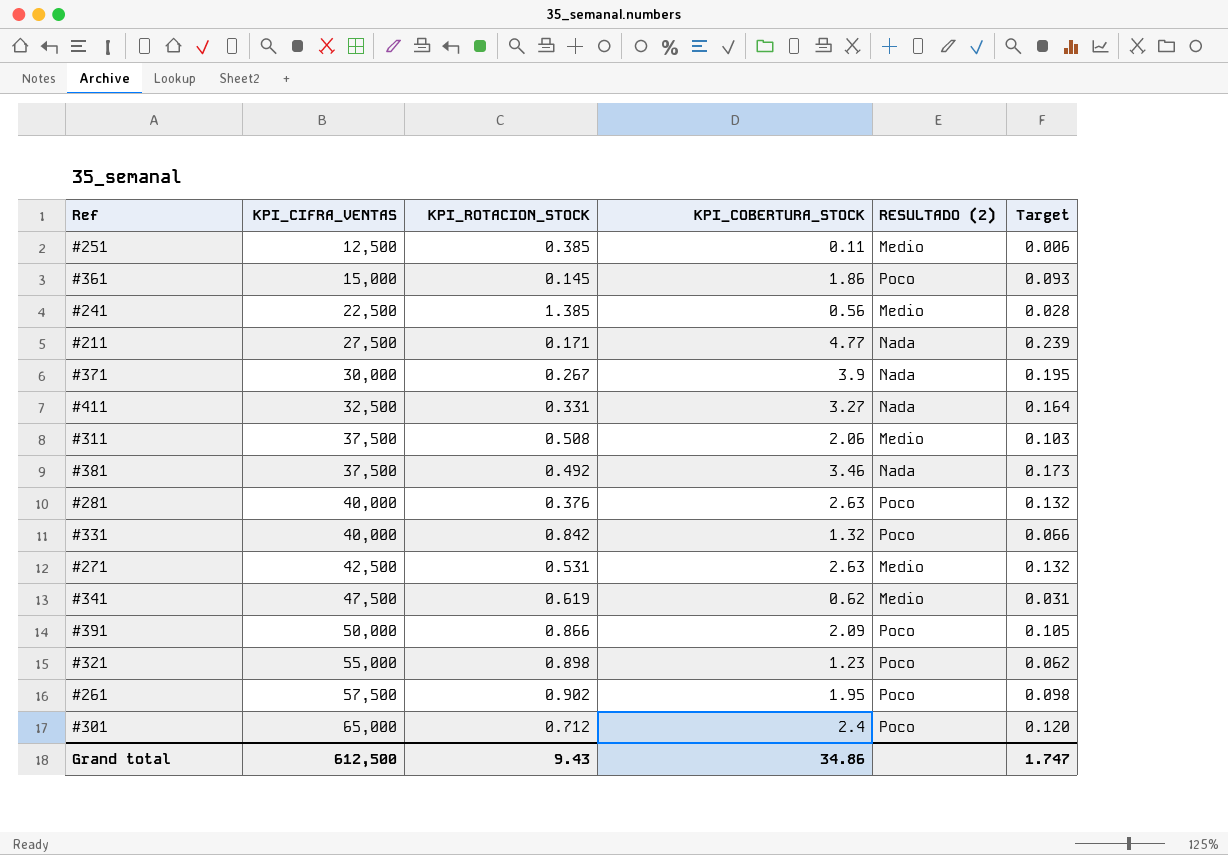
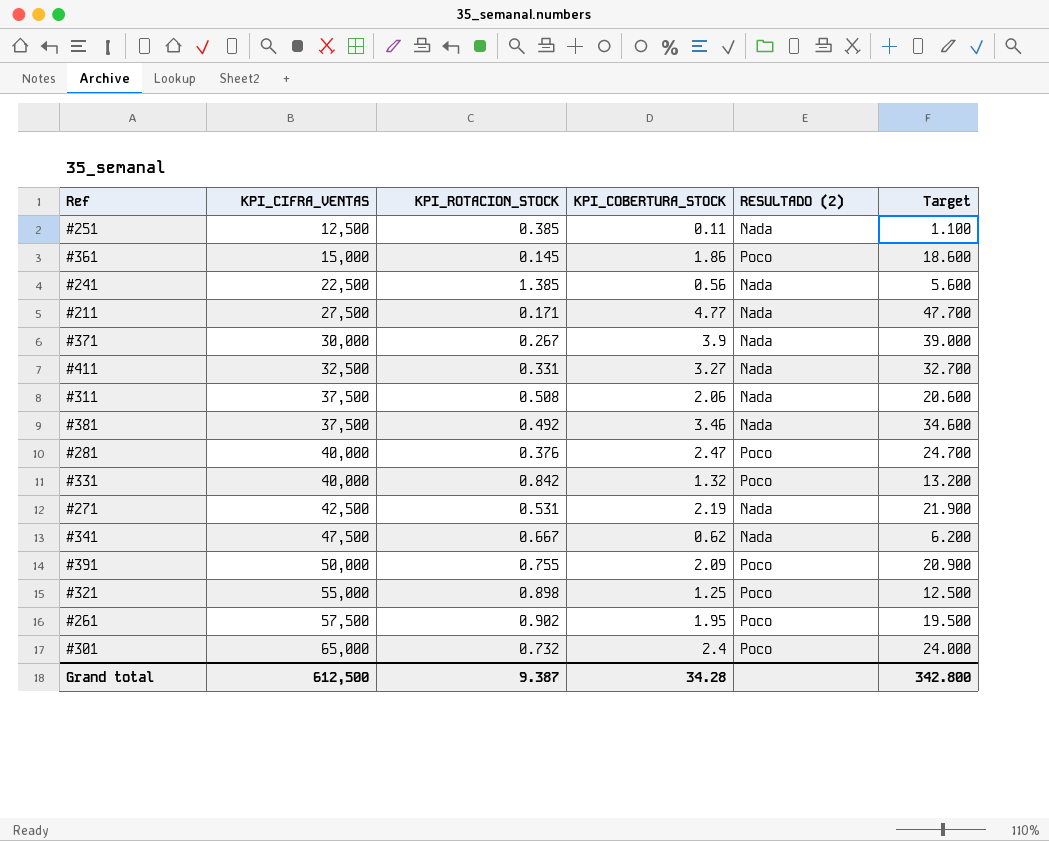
column Target | formula: [KPI_COBERTURA_STOCK] * 0.05 -> [KPI_COBERTURA_STOCK] * 10
#251 | RESULTADO (2): Medio -> Nada
#241 | RESULTADO (2): Medio -> Nada
#311 | RESULTADO (2): Medio -> Nada
#281 | KPI_COBERTURA_STOCK: 2.63 -> 2.47
#271 | KPI_COBERTURA_STOCK: 2.63 -> 2.19
#271 | RESULTADO (2): Medio -> Nada
#341 | KPI_ROTACION_STOCK: 0.619 -> 0.667
#341 | RESULTADO (2): Medio -> Nada
#391 | KPI_ROTACION_STOCK: 0.866 -> 0.755
#321 | KPI_COBERTURA_STOCK: 1.23 -> 1.25
#301 | KPI_ROTACION_STOCK: 0.712 -> 0.732
Grand total | KPI_ROTACION_STOCK: 9.43 -> 9.387
Grand total | KPI_COBERTURA_STOCK: 34.86 -> 34.28
Grand total | Target: 1.747 -> 342.800

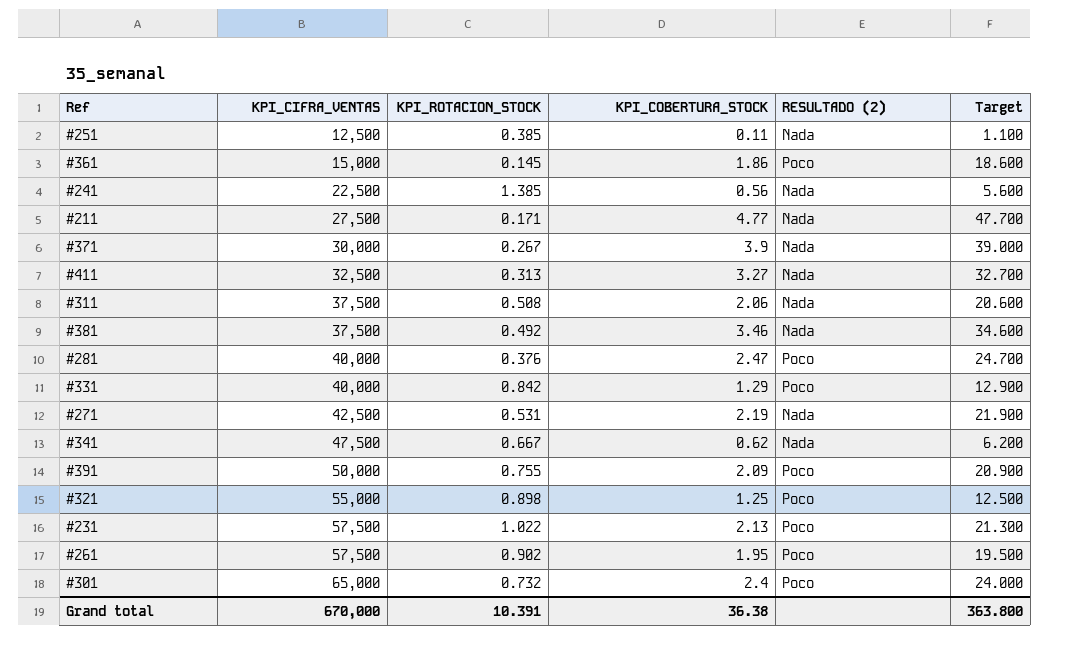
#411 | KPI_ROTACION_STOCK: 0.331 -> 0.313
#331 | KPI_COBERTURA_STOCK: 1.32 -> 1.29
#331 | Target: 13.200 -> 12.900
row #231: none -> 57,500 | 1.022 | 2.13 | Poco | 21.300
Grand total | KPI_CIFRA_VENTAS: 612,500 -> 670,000
Grand total | KPI_ROTACION_STOCK: 9.387 -> 10.391
Grand total | KPI_COBERTURA_STOCK: 34.28 -> 36.38
Grand total | Target: 342.800 -> 363.800

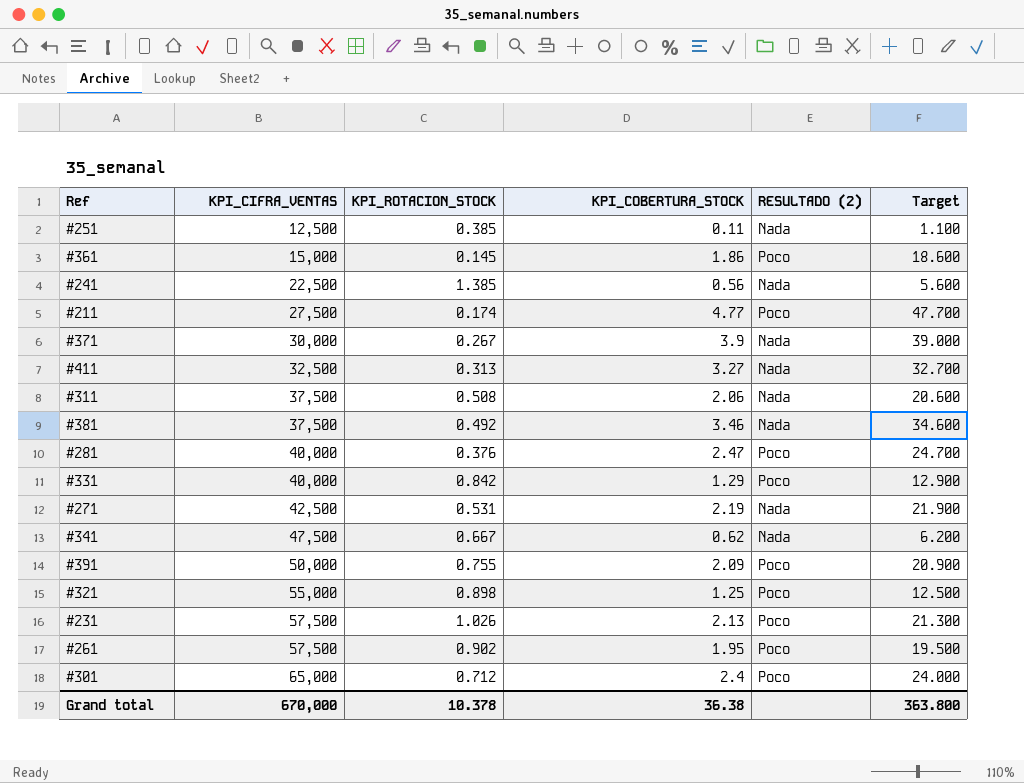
#211 | KPI_ROTACION_STOCK: 0.171 -> 0.174
#211 | RESULTADO (2): Nada -> Poco
#231 | KPI_ROTACION_STOCK: 1.022 -> 1.026
#301 | KPI_ROTACION_STOCK: 0.732 -> 0.712
Grand total | KPI_ROTACION_STOCK: 10.391 -> 10.378

